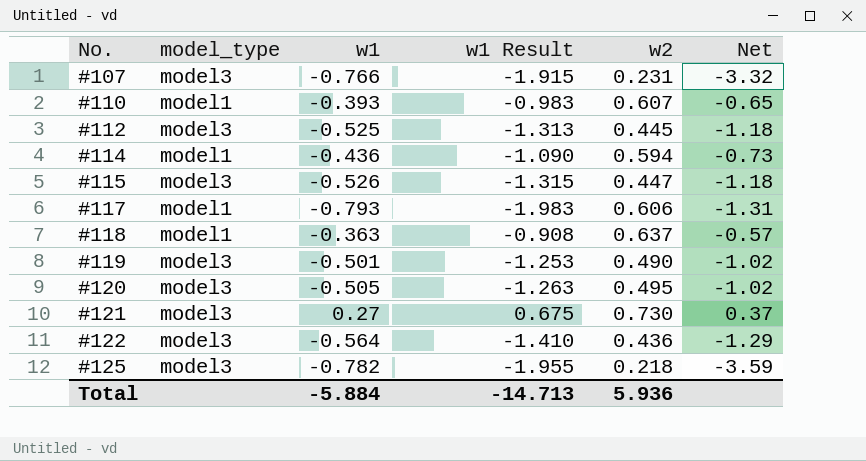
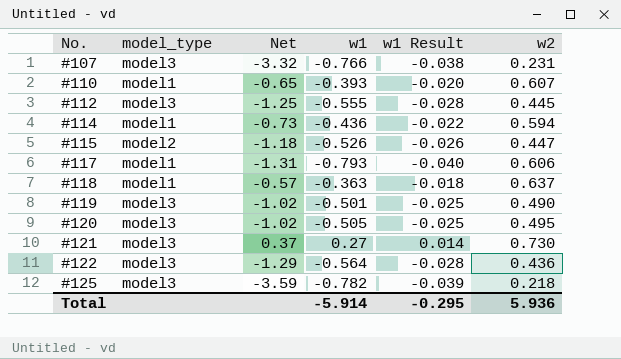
column Net | position: 6 -> 3
column w1 Result | formula: [w1] * 2.5 -> [w1] * 0.05
#112 | Net: -1.18 -> -1.25
#112 | w1: -0.525 -> -0.555
#115 | model_type: model3 -> model2
Total | w1: -5.884 -> -5.914
Total | w1 Result: -14.713 -> -0.295

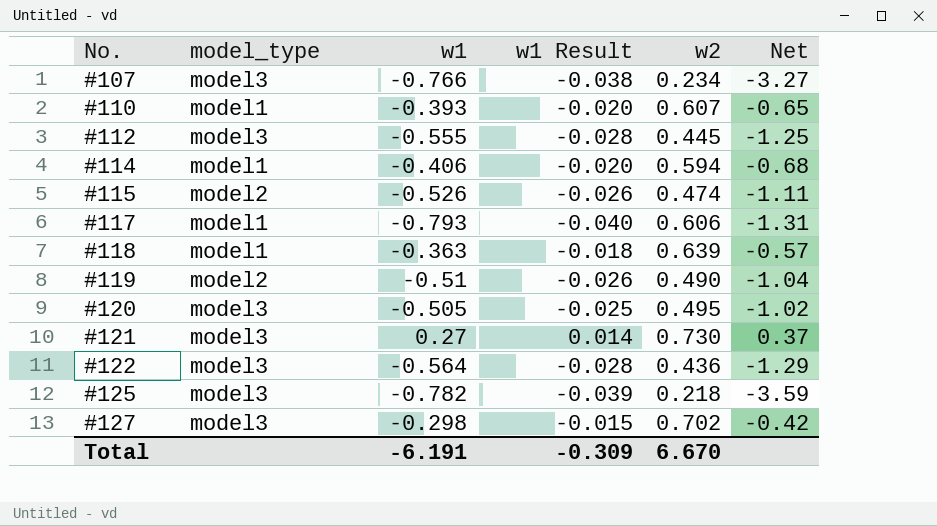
column Net | position: 3 -> 6
#107 | w2: 0.231 -> 0.234
#107 | Net: -3.32 -> -3.27
#114 | w1: -0.436 -> -0.406
#114 | w1 Result: -0.022 -> -0.020
#114 | Net: -0.73 -> -0.68
#115 | w2: 0.447 -> 0.474
#115 | Net: -1.18 -> -1.11
#118 | w2: 0.637 -> 0.639
#119 | model_type: model3 -> model2
#119 | w1: -0.501 -> -0.51
#119 | w1 Result: -0.025 -> -0.026
#119 | Net: -1.02 -> -1.04
row #127: none -> model3 | -0.298 | -0.015 | 0.702 | -0.42
Total | w1: -5.914 -> -6.191
Total | w1 Result: -0.295 -> -0.309
Total | w2: 5.936 -> 6.670

